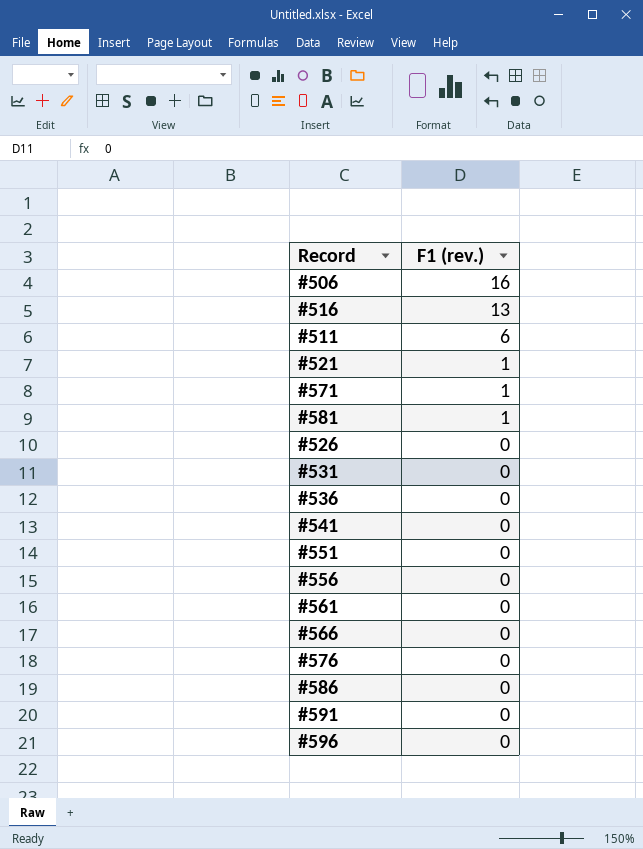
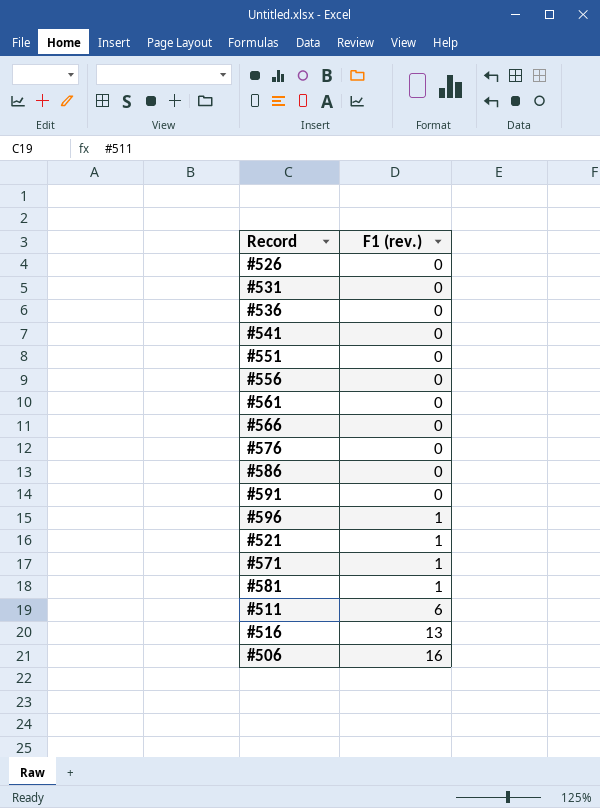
row order: F1 (rev.) descending -> F1 (rev.) ascending
#596 | F1 (rev.): 0 -> 1

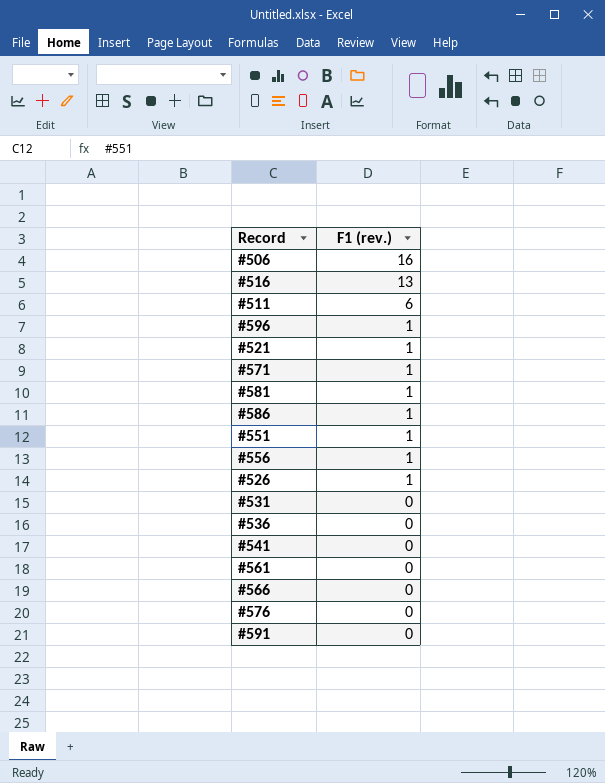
row order: F1 (rev.) ascending -> F1 (rev.) descending
#586 | F1 (rev.): 0 -> 1
#551 | F1 (rev.): 0 -> 1
#556 | F1 (rev.): 0 -> 1
#526 | F1 (rev.): 0 -> 1

